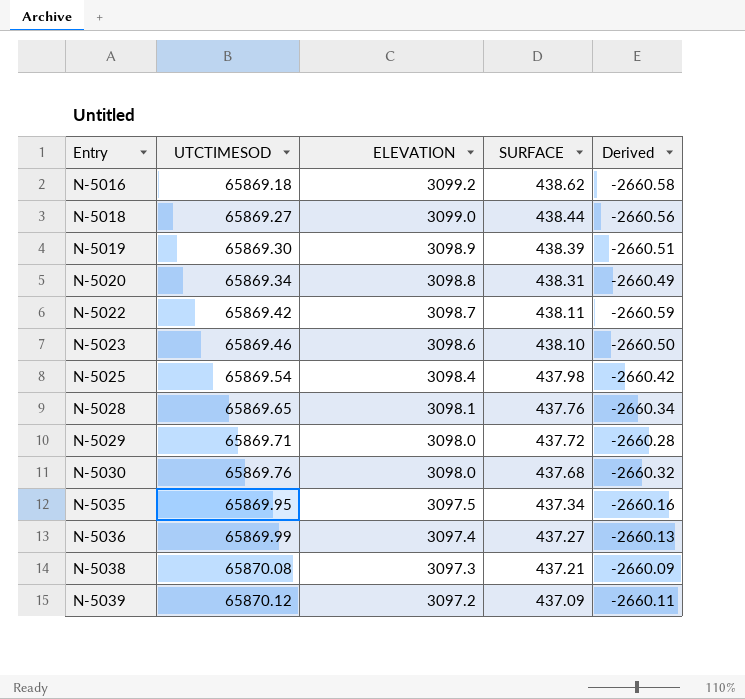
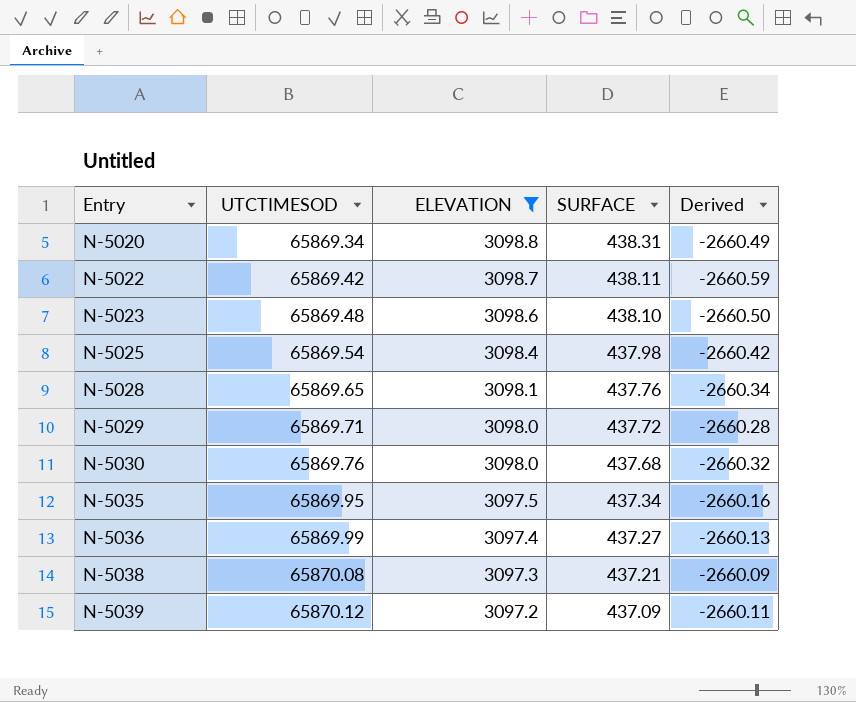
filter: none -> ELEVATION <= 3098.8
N-5023 | UTCTIMESOD: 65869.46 -> 65869.48

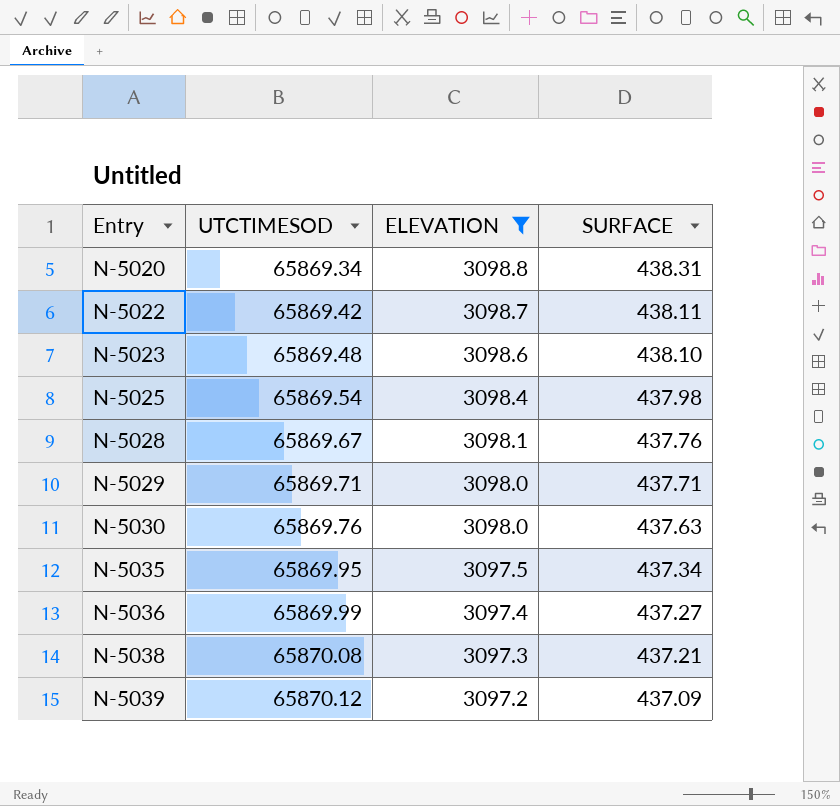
column Derived | formula: [SURFACE] - [ELEVATION] -> none
N-5028 | UTCTIMESOD: 65869.65 -> 65869.67
N-5029 | SURFACE: 437.72 -> 437.71
N-5030 | SURFACE: 437.68 -> 437.63

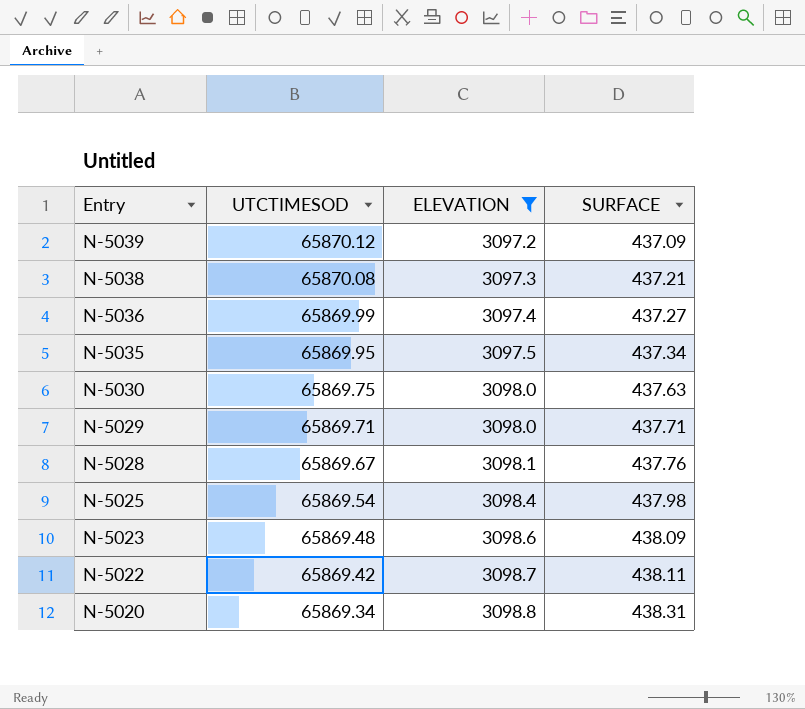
row order: Entry ascending -> Entry descending
N-5030 | UTCTIMESOD: 65869.76 -> 65869.75
N-5023 | SURFACE: 438.10 -> 438.09

